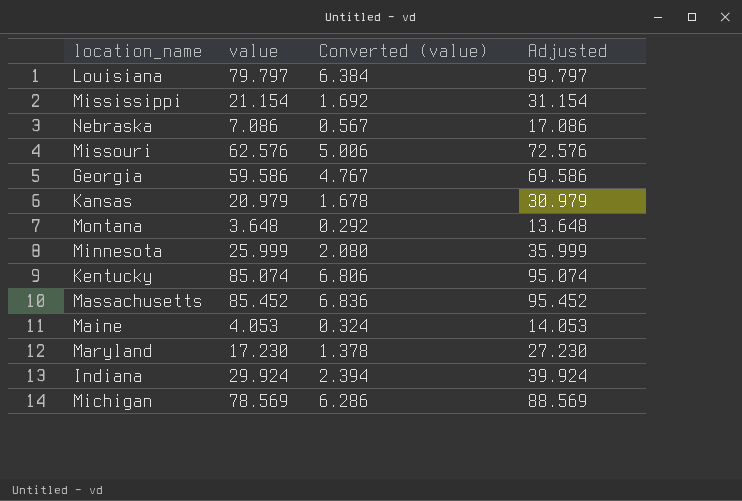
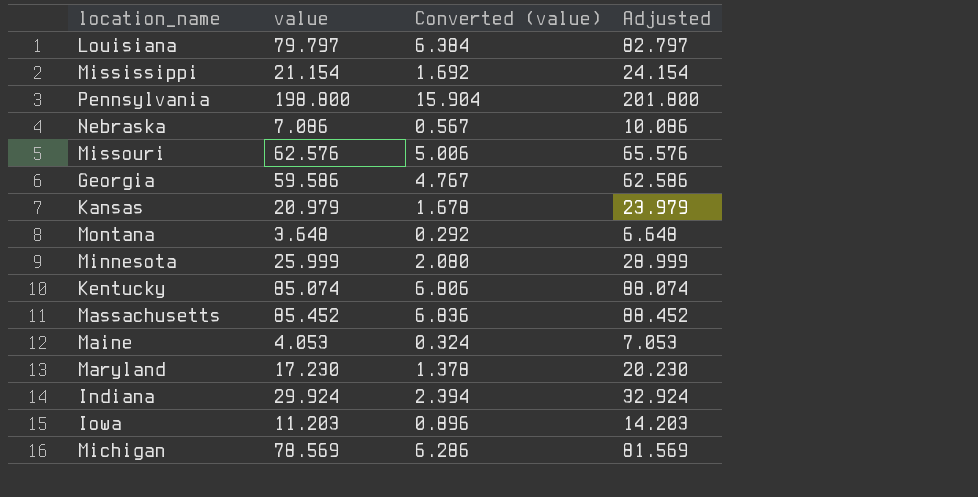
column Adjusted | formula: [value] + 10 -> [value] + 3
row Pennsylvania: none -> 198.800 | 15.904 | 201.800
row Iowa: none -> 11.203 | 0.896 | 14.203

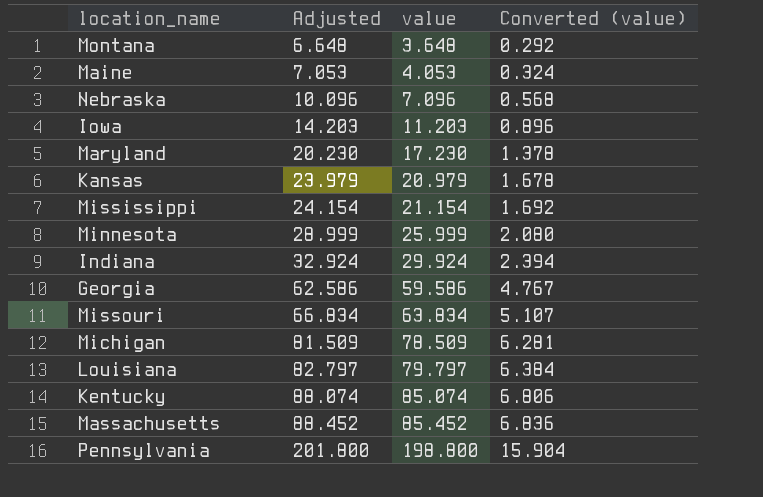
row order: none -> Adjusted ascending
column Adjusted | position: 4 -> 2
Nebraska | Adjusted: 10.086 -> 10.096
Nebraska | value: 7.086 -> 7.096
Nebraska | Converted (value): 0.567 -> 0.568
Missouri | Adjusted: 65.576 -> 66.834
Missouri | value: 62.576 -> 63.834
Missouri | Converted (value): 5.006 -> 5.107
Michigan | Adjusted: 81.569 -> 81.509
Michigan | value: 78.569 -> 78.509
Michigan | Converted (value): 6.286 -> 6.281

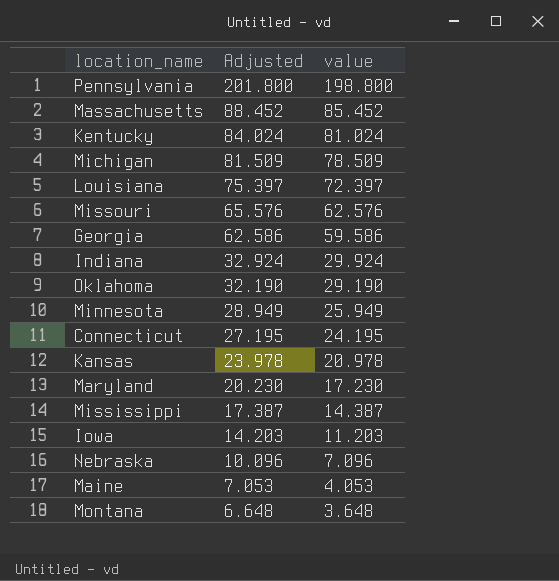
row order: Adjusted ascending -> Adjusted descending
column Converted (value) | formula: [value] * 0.08 -> none
Kentucky | Adjusted: 88.074 -> 84.024
Kentucky | value: 85.074 -> 81.024
Louisiana | Adjusted: 82.797 -> 75.397
Louisiana | value: 79.797 -> 72.397
Missouri | Adjusted: 66.834 -> 65.576
Missouri | value: 63.834 -> 62.576
row Oklahoma: none -> 32.190 | 29.190
Minnesota | Adjusted: 28.999 -> 28.949
Minnesota | value: 25.999 -> 25.949
row Connecticut: none -> 27.195 | 24.195
Kansas | Adjusted: 23.979 -> 23.978
Kansas | value: 20.979 -> 20.978
Mississippi | Adjusted: 24.154 -> 17.387
Mississippi | value: 21.154 -> 14.387

